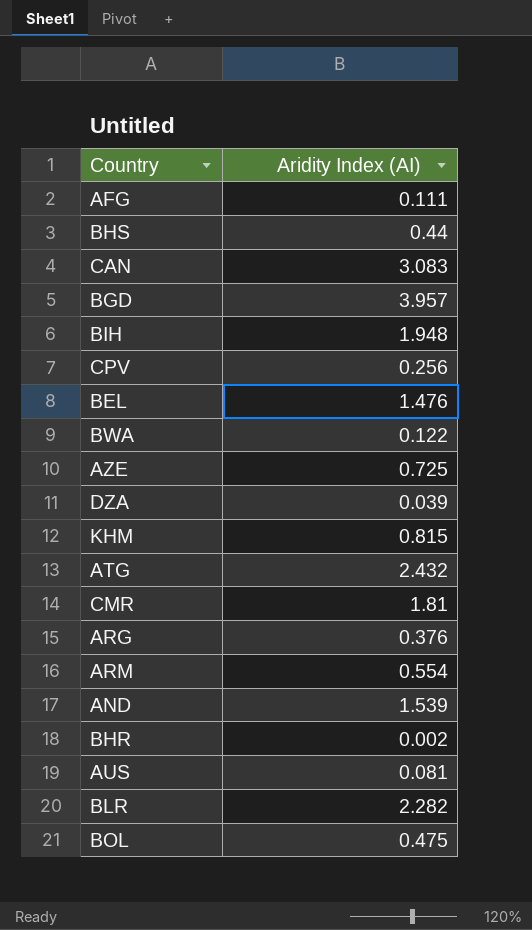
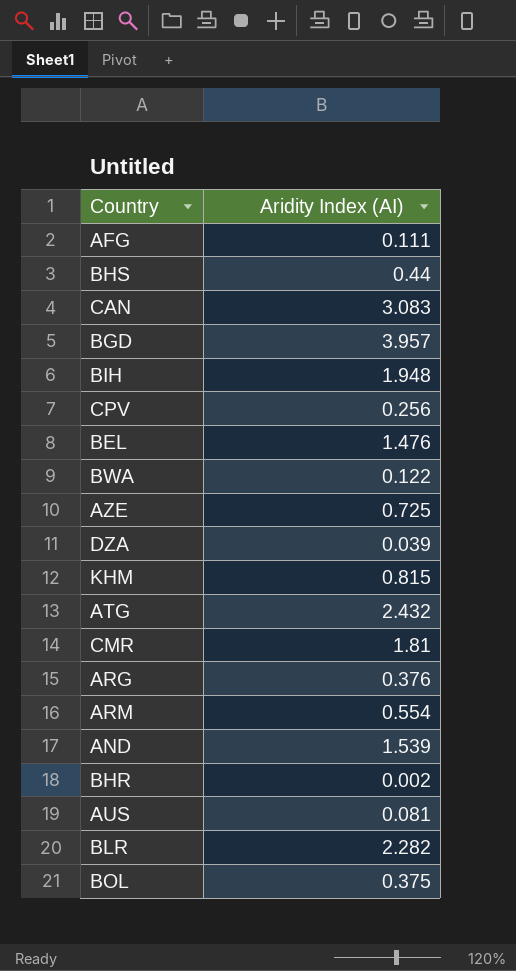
BOL | Aridity Index (AI): 0.475 -> 0.375

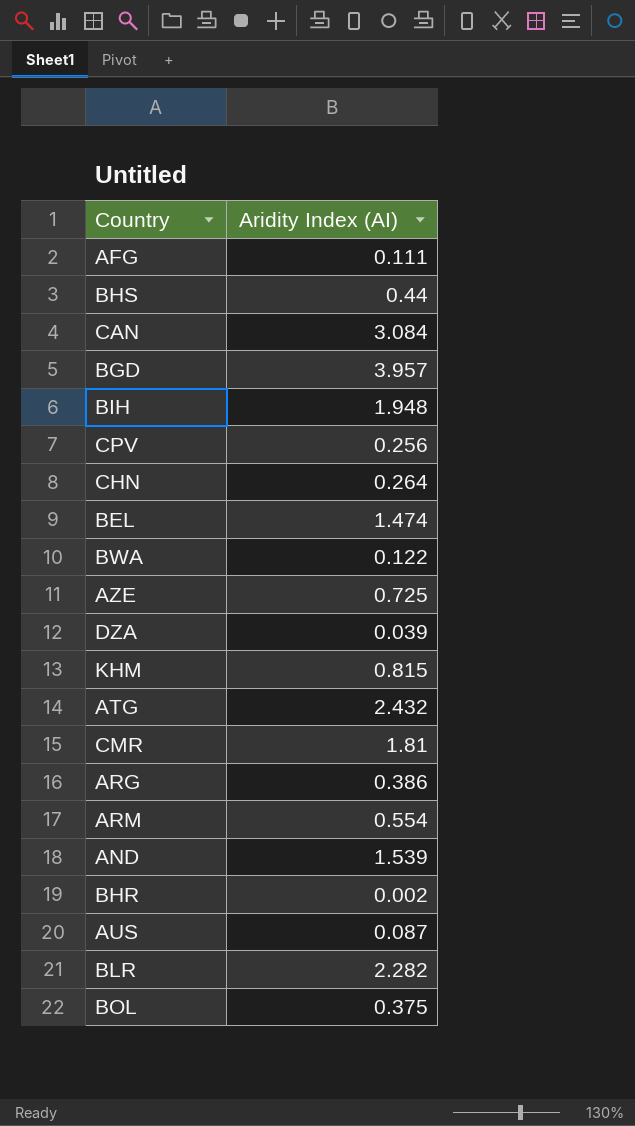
CAN | Aridity Index (AI): 3.083 -> 3.084
row CHN: none -> 0.264
BEL | Aridity Index (AI): 1.476 -> 1.474
ARG | Aridity Index (AI): 0.376 -> 0.386
AUS | Aridity Index (AI): 0.081 -> 0.087

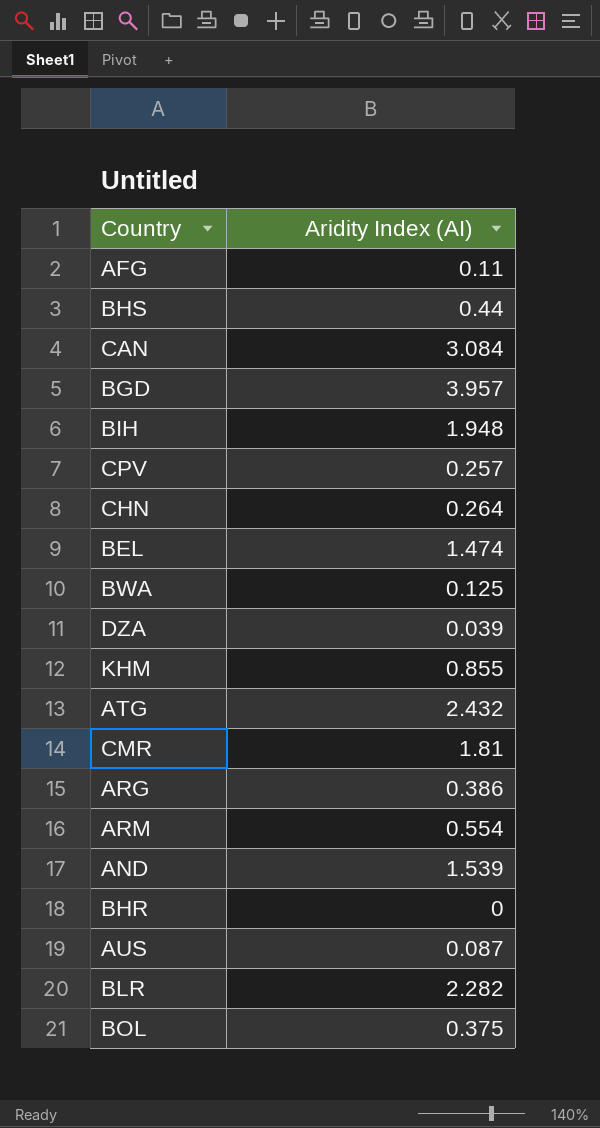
row AZE: 0.725 -> none
AFG | Aridity Index (AI): 0.111 -> 0.11
CPV | Aridity Index (AI): 0.256 -> 0.257
BWA | Aridity Index (AI): 0.122 -> 0.125
KHM | Aridity Index (AI): 0.815 -> 0.855
BHR | Aridity Index (AI): 0.002 -> 0

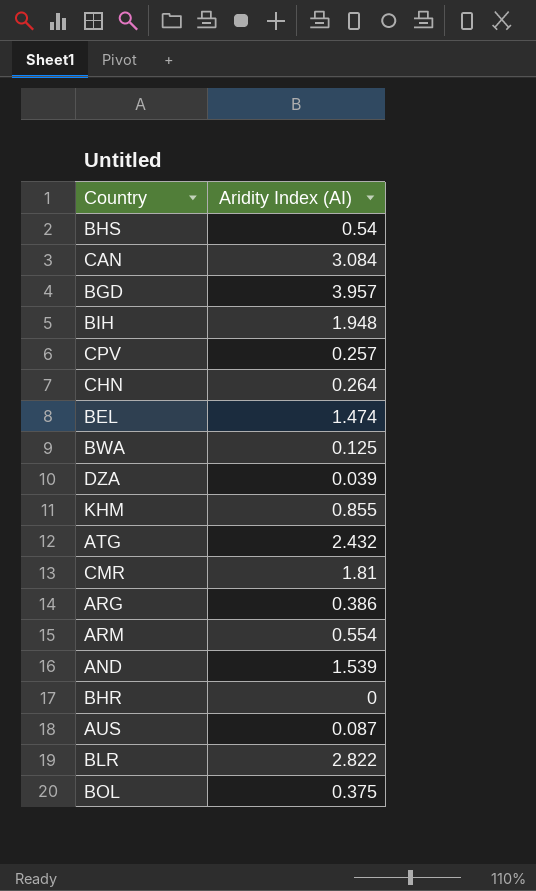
row AFG: 0.11 -> none
BHS | Aridity Index (AI): 0.44 -> 0.54
BLR | Aridity Index (AI): 2.282 -> 2.822

